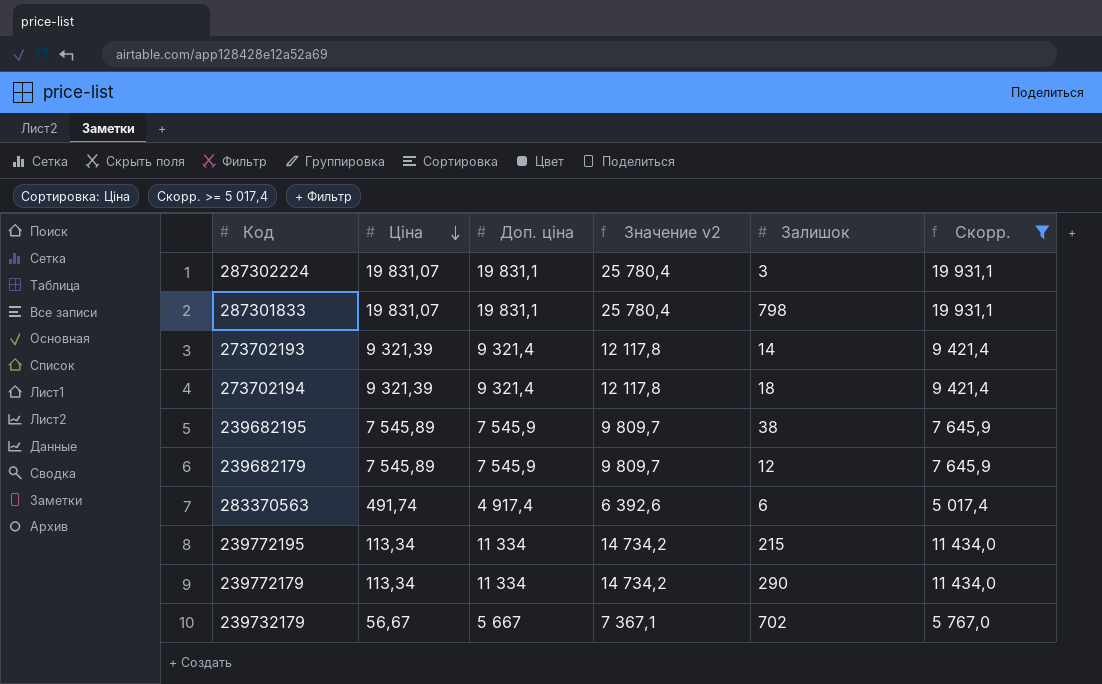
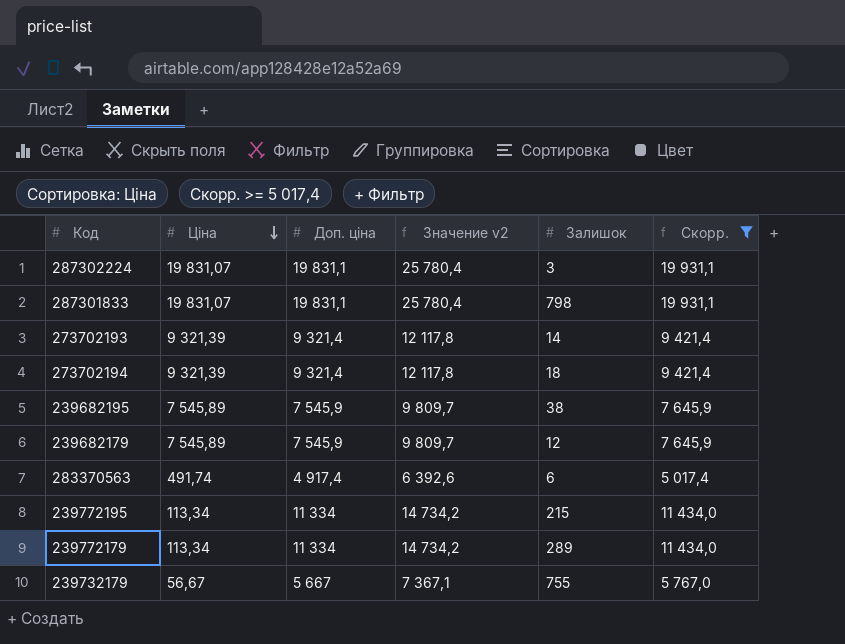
239772179 | Залишок: 290 -> 289
239732179 | Залишок: 702 -> 755

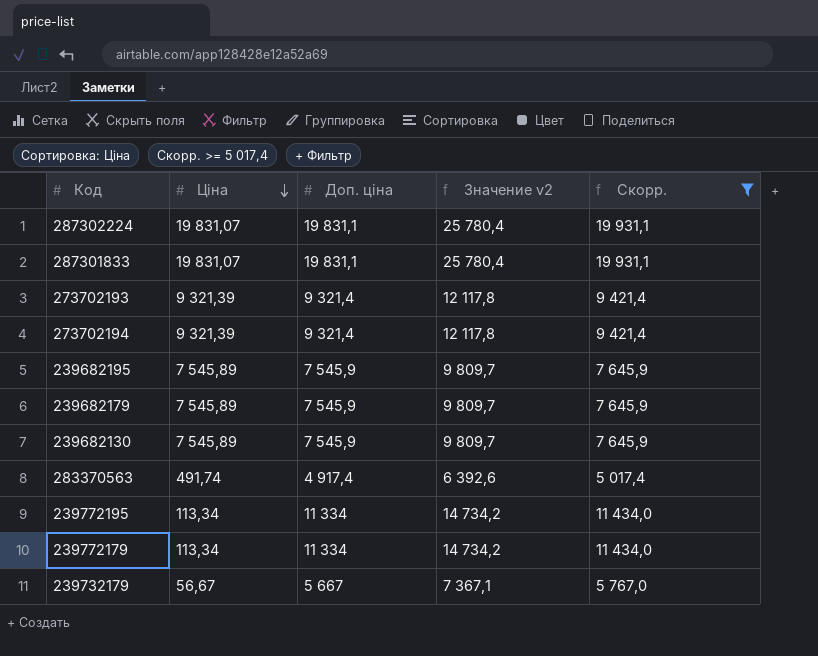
column Залишок | position: 5 -> none
row 239682130: none -> 7 545,89 | 7 545,9 | 9 809,7 | 7 645,9

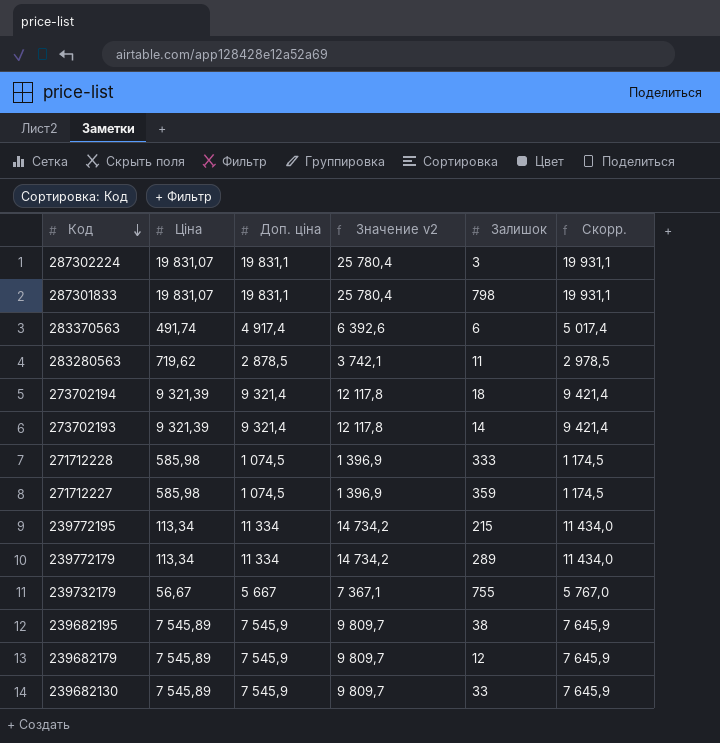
filter: Скорр. >= 5 017,4 -> none
row order: Ціна descending -> Код descending
column Залишок | position: none -> 5

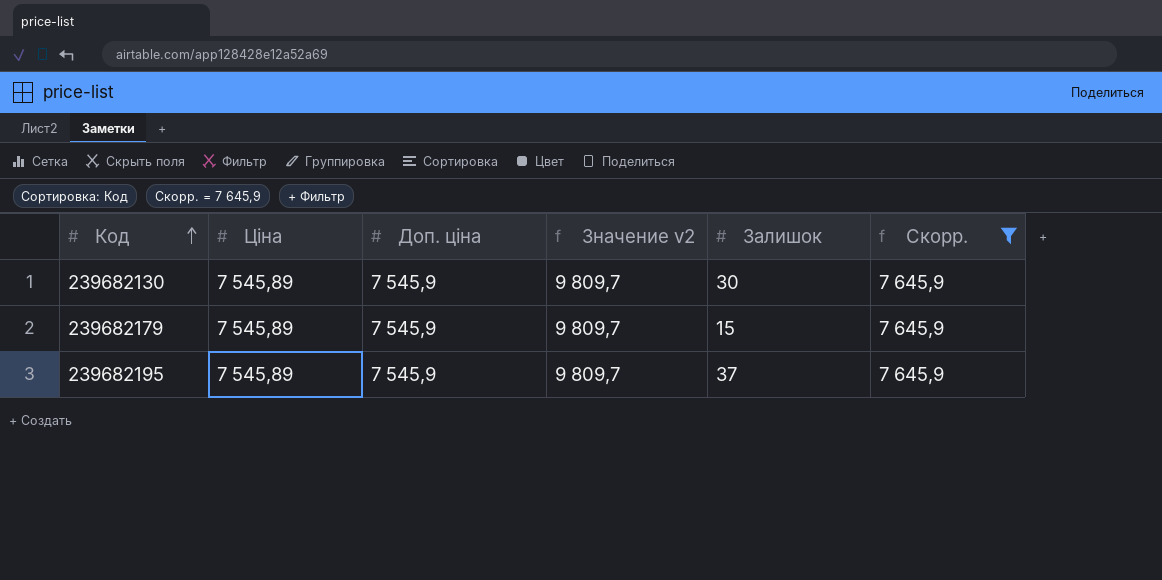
filter: none -> Скорр. = 7 645,9
row order: Код descending -> Код ascending
239682130 | Залишок: 33 -> 30
239682179 | Залишок: 12 -> 15
239682195 | Залишок: 38 -> 37

